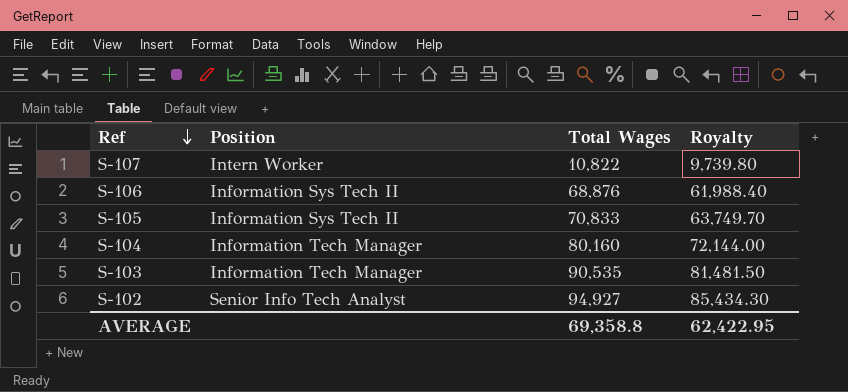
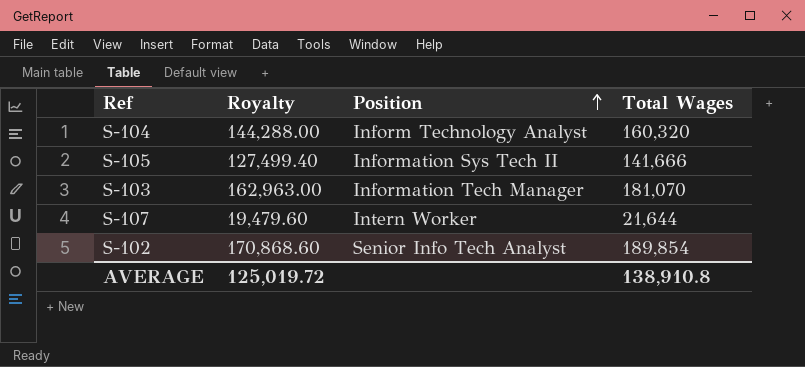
row order: Ref descending -> Position ascending
column Royalty | position: 4 -> 2
row S-106: Information Sys Tech II | 68,876 | 61,988.40 -> none
S-104 | Royalty: 72,144.00 -> 144,288.00
S-104 | Position: Information Tech Manager -> Inform Technology Analyst
S-104 | Total Wages: 80,160 -> 160,320
S-105 | Royalty: 63,749.70 -> 127,499.40
S-105 | Total Wages: 70,833 -> 141,666
S-103 | Royalty: 81,481.50 -> 162,963.00
S-103 | Total Wages: 90,535 -> 181,070
S-107 | Royalty: 9,739.80 -> 19,479.60
S-107 | Total Wages: 10,822 -> 21,644
S-102 | Royalty: 85,434.30 -> 170,868.60
S-102 | Total Wages: 94,927 -> 189,854
AVERAGE | Royalty: 62,422.95 -> 125,019.72
AVERAGE | Total Wages: 69,358.8 -> 138,910.8

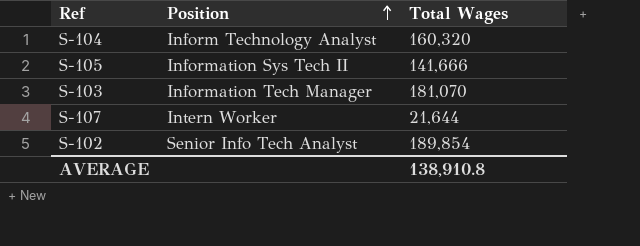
column Royalty | formula: [Total Wages] * 0.9 -> none

